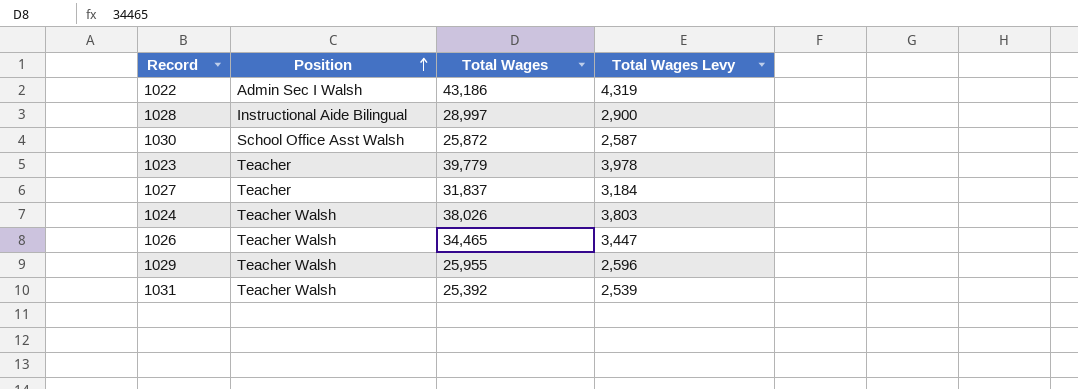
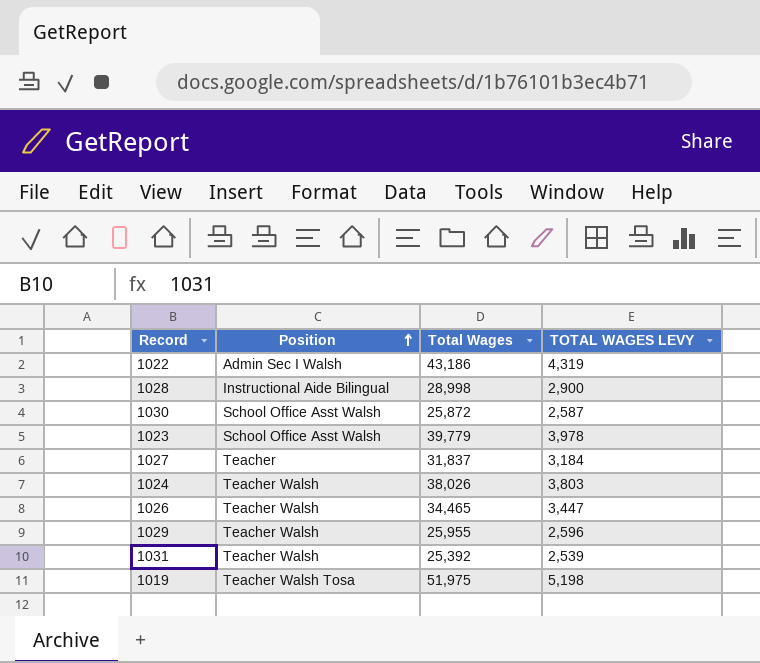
column name: Total Wages Levy -> TOTAL WAGES LEVY
1028 | Total Wages: 28,997 -> 28,998
1023 | Position: Teacher -> School Office Asst Walsh
row 1019: none -> Teacher Walsh Tosa | 51,975 | 5,198

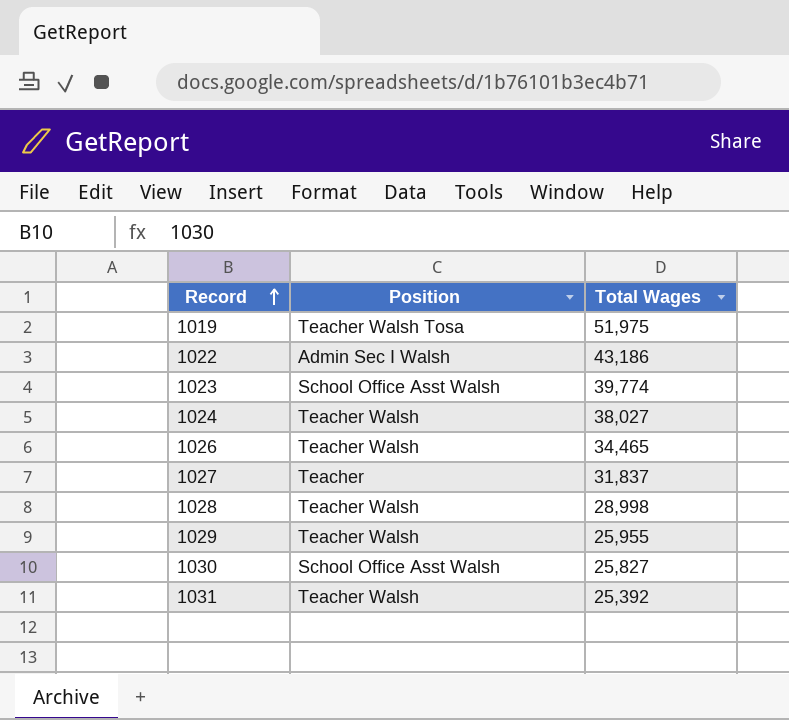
row order: Position ascending -> Record ascending
column TOTAL WAGES LEVY | formula: [Total Wages] * 0.1 -> none
1023 | Total Wages: 39,779 -> 39,774
1024 | Total Wages: 38,026 -> 38,027
1028 | Position: Instructional Aide Bilingual -> Teacher Walsh
1030 | Total Wages: 25,872 -> 25,827

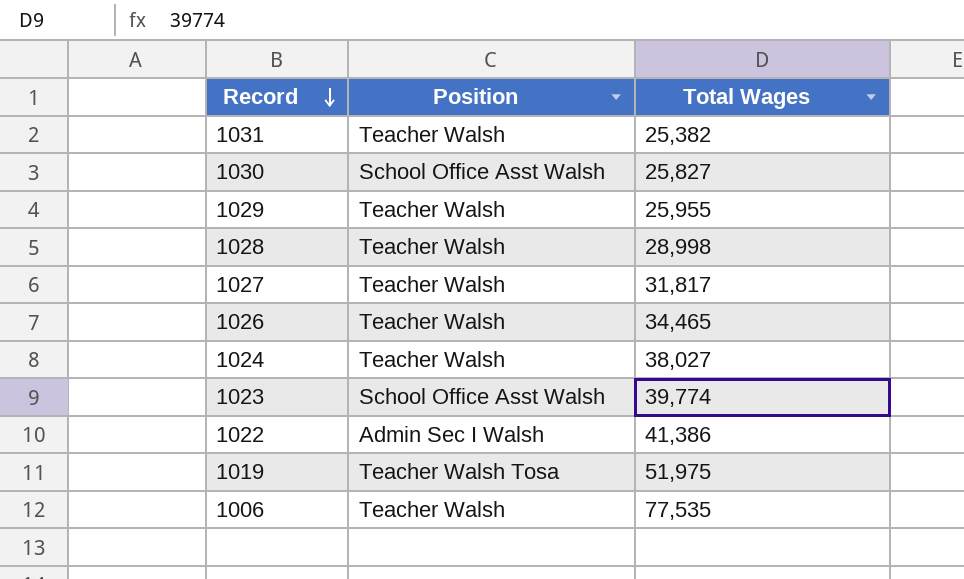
row order: Record ascending -> Record descending
1031 | Total Wages: 25,392 -> 25,382
1027 | Position: Teacher -> Teacher Walsh
1027 | Total Wages: 31,837 -> 31,817
1022 | Total Wages: 43,186 -> 41,386
row 1006: none -> Teacher Walsh | 77,535

